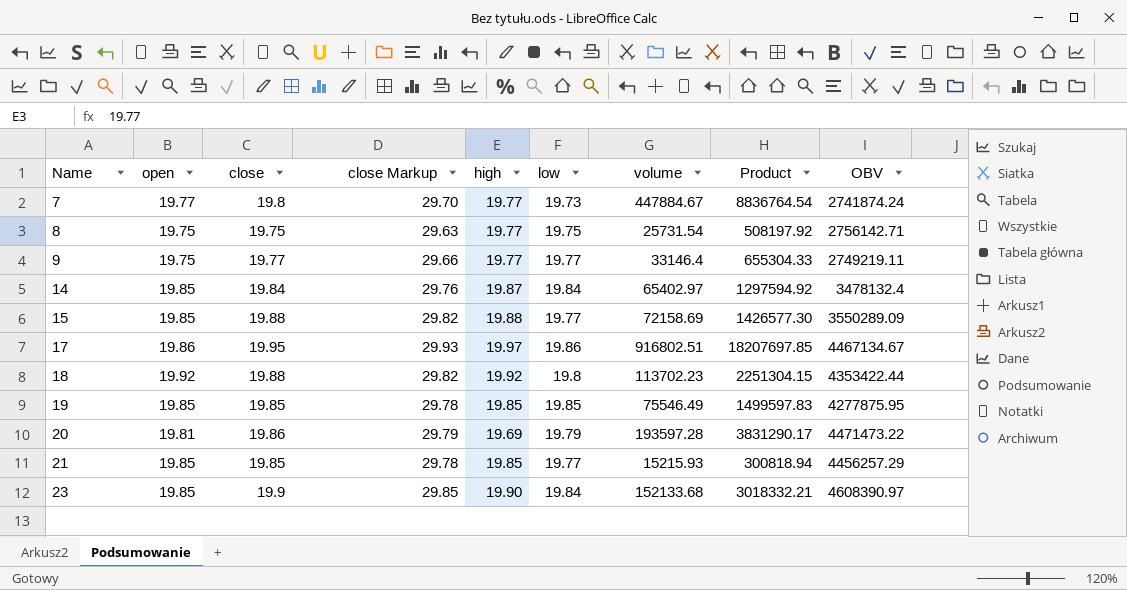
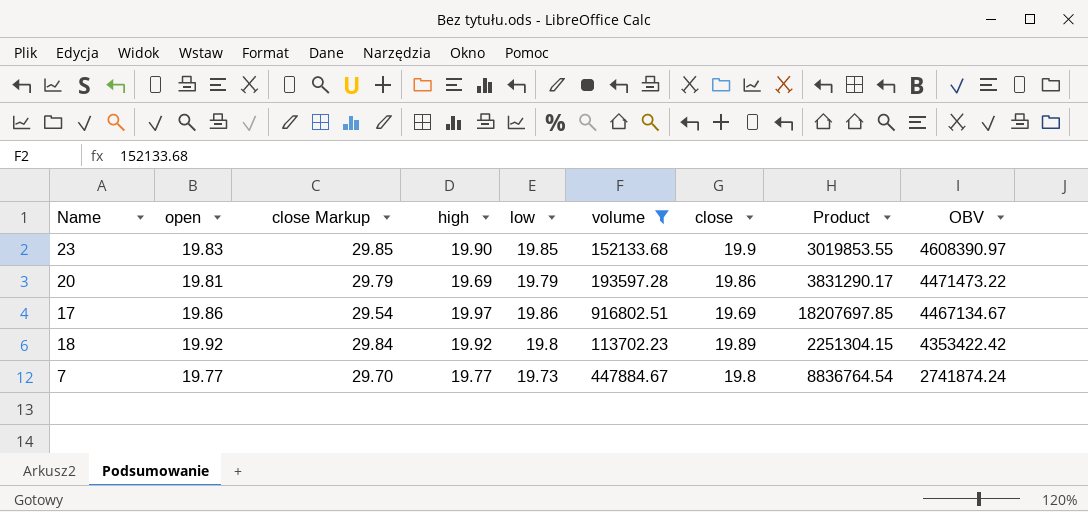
filter: none -> volume >= 113702.23
row order: Name ascending -> OBV descending
column close | position: 3 -> 7
23 | open: 19.85 -> 19.83
23 | low: 19.84 -> 19.85
23 | Product: 3018332.21 -> 3019853.55
17 | close Markup: 29.93 -> 29.54
17 | close: 19.95 -> 19.69
18 | close Markup: 29.82 -> 29.84
18 | close: 19.88 -> 19.89
18 | OBV: 4353422.44 -> 4353422.42

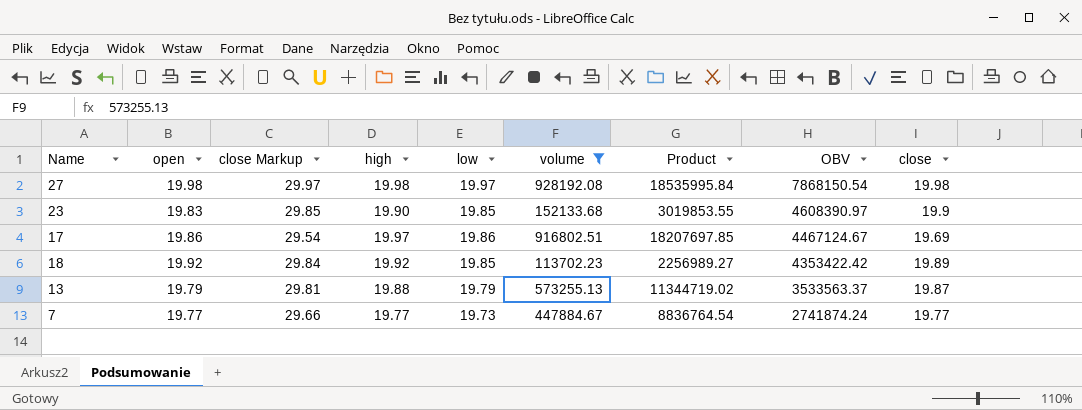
column close | position: 7 -> 9
row 20: 19.81 | 29.79 | 19.69 | 19.79 | 193597.28 | 19.86 | 3831290.17 | 4471473.22 -> none
row 27: none -> 19.98 | 29.97 | 19.98 | 19.97 | 928192.08 | 18535995.84 | 7868150.54 | 19.98
17 | OBV: 4467134.67 -> 4467124.67
18 | low: 19.8 -> 19.85
18 | Product: 2251304.15 -> 2256989.27
row 13: none -> 19.79 | 29.81 | 19.88 | 19.79 | 573255.13 | 11344719.02 | 3533563.37 | 19.87
7 | close Markup: 29.70 -> 29.66
7 | close: 19.8 -> 19.77

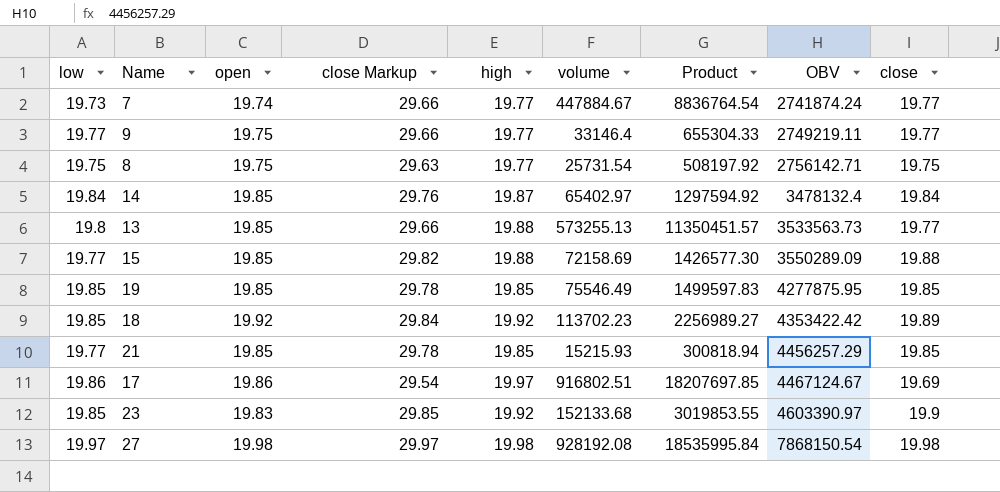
filter: volume >= 113702.23 -> none
row order: OBV descending -> OBV ascending
column low | position: 5 -> 1
7 | open: 19.77 -> 19.74
13 | low: 19.79 -> 19.8
13 | open: 19.79 -> 19.85
13 | close Markup: 29.81 -> 29.66
13 | Product: 11344719.02 -> 11350451.57
13 | OBV: 3533563.37 -> 3533563.73
13 | close: 19.87 -> 19.77
23 | high: 19.90 -> 19.92
23 | OBV: 4608390.97 -> 4603390.97

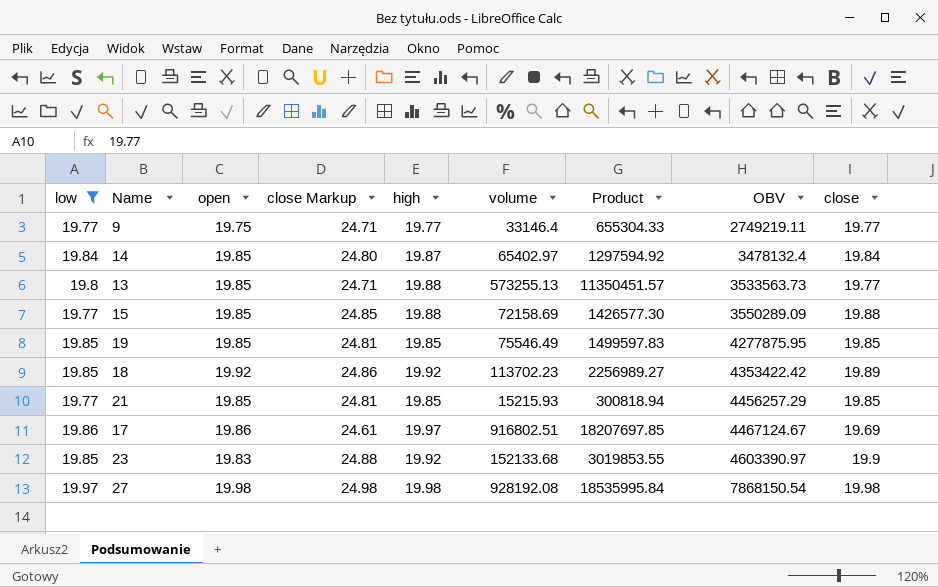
filter: none -> low >= 19.77
column close Markup | formula: [close] * 1.5 -> [close] * 1.25

